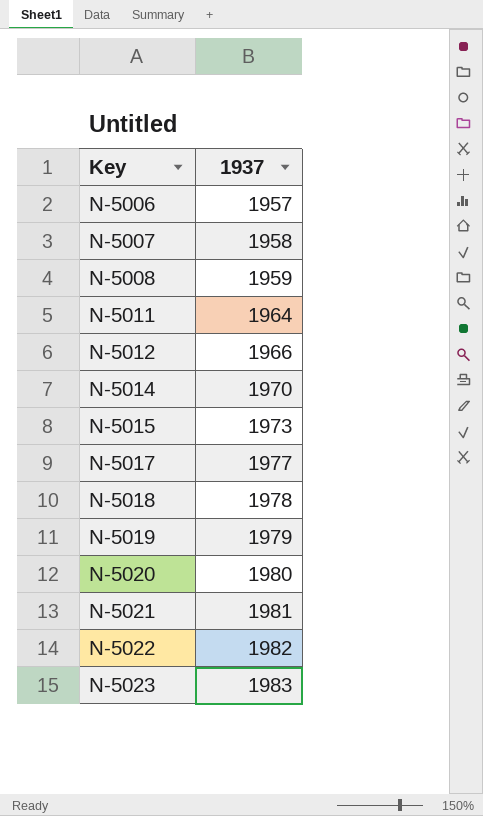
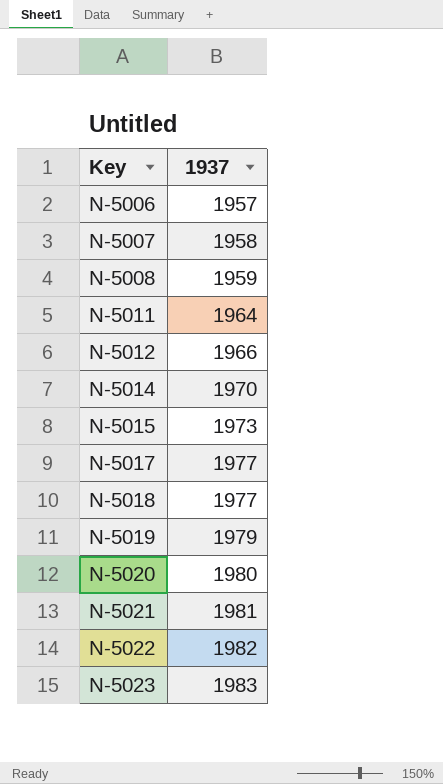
N-5018 | 1937: 1978 -> 1977

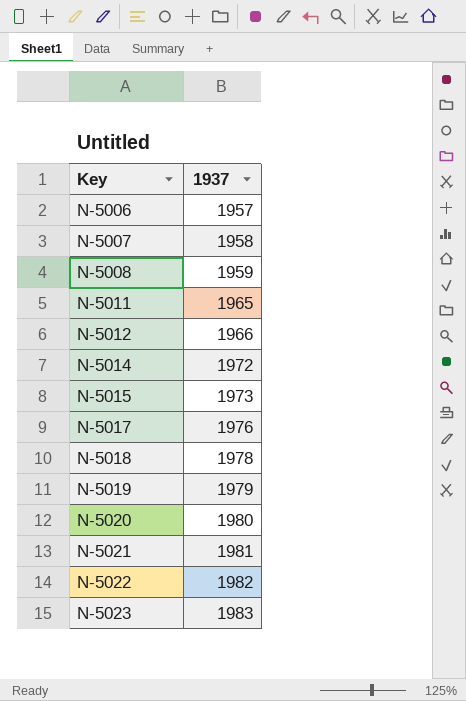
N-5011 | 1937: 1964 -> 1965
N-5014 | 1937: 1970 -> 1972
N-5017 | 1937: 1977 -> 1976
N-5018 | 1937: 1977 -> 1978

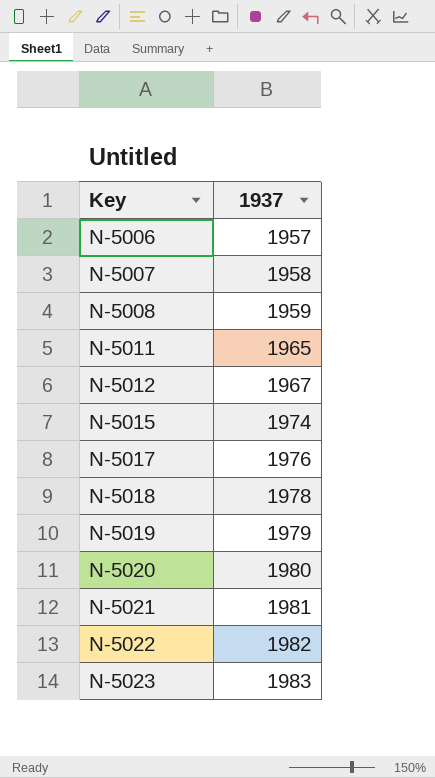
row N-5014: 1972 -> none
N-5012 | 1937: 1966 -> 1967
N-5015 | 1937: 1973 -> 1974

